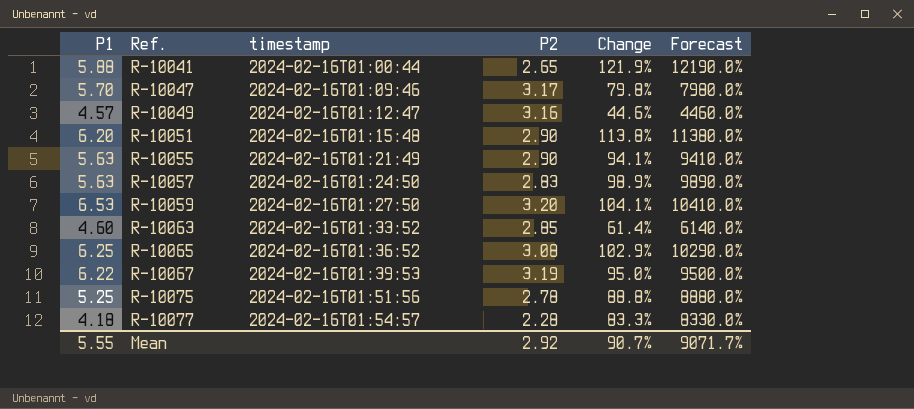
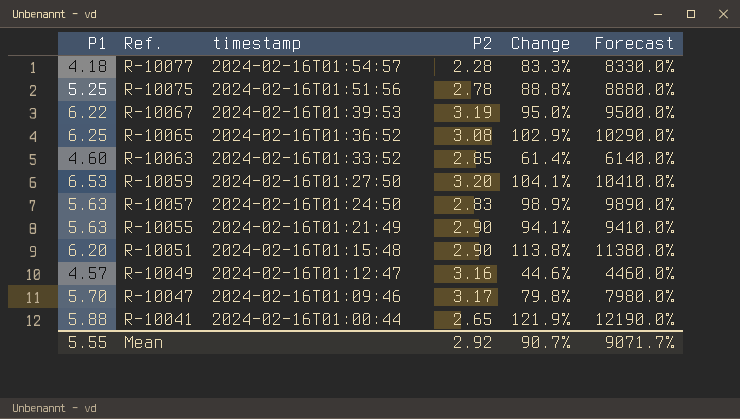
row order: Ref. ascending -> Ref. descending

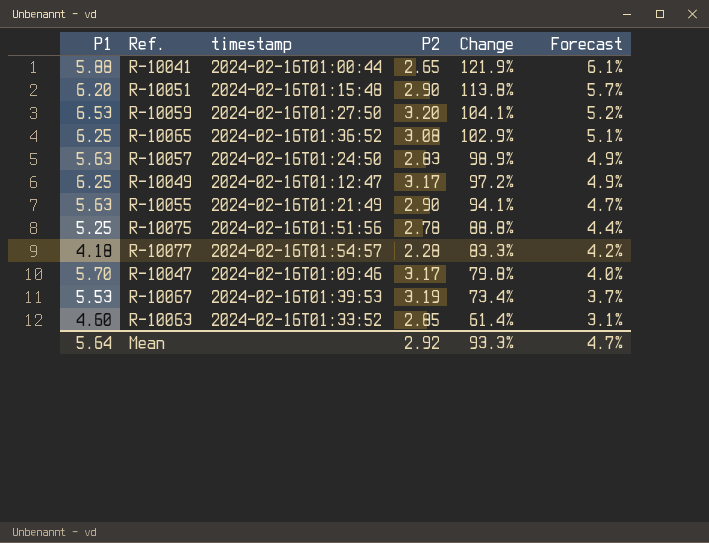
row order: Ref. descending -> Change descending
column Forecast | formula: [Change] * 100 -> [Change] * 0.05
R-10049 | P1: 4.57 -> 6.25
R-10049 | P2: 3.16 -> 3.17
R-10049 | Change: 44.6% -> 97.2%
R-10067 | P1: 6.22 -> 5.53
R-10067 | Change: 95.0% -> 73.4%
Mean | P1: 5.55 -> 5.64
Mean | Change: 90.7% -> 93.3%
Mean | Forecast: 9071.7% -> 4.7%

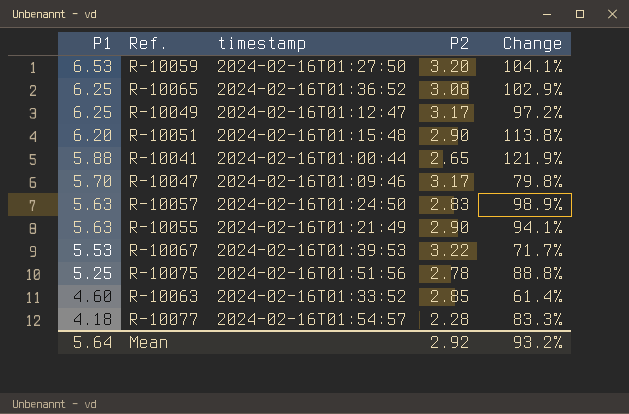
row order: Change descending -> P1 descending
column Forecast | formula: [Change] * 0.05 -> none
R-10067 | P2: 3.19 -> 3.22
R-10067 | Change: 73.4% -> 71.7%
Mean | Change: 93.3% -> 93.2%

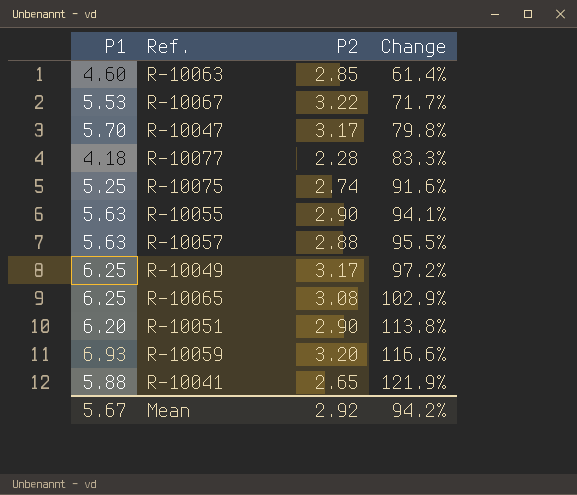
row order: P1 descending -> Change ascending
column timestamp | position: 3 -> none
R-10075 | P2: 2.78 -> 2.74
R-10075 | Change: 88.8% -> 91.6%
R-10057 | P2: 2.83 -> 2.88
R-10057 | Change: 98.9% -> 95.5%
R-10059 | P1: 6.53 -> 6.93
R-10059 | Change: 104.1% -> 116.6%
Mean | P1: 5.64 -> 5.67
Mean | Change: 93.2% -> 94.2%

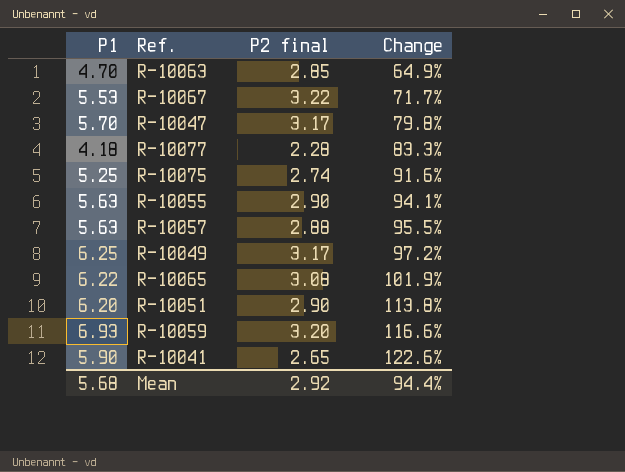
column name: P2 -> P2 final
R-10063 | P1: 4.60 -> 4.70
R-10063 | Change: 61.4% -> 64.9%
R-10065 | P1: 6.25 -> 6.22
R-10065 | Change: 102.9% -> 101.9%
R-10041 | P1: 5.88 -> 5.90
R-10041 | Change: 121.9% -> 122.6%
Mean | P1: 5.67 -> 5.68
Mean | Change: 94.2% -> 94.4%

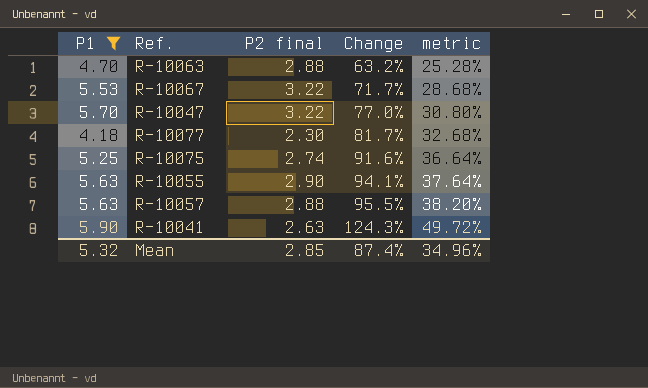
filter: none -> P1 <= 5.90
column metric | formula: none -> [Change] * 0.4
R-10063 | P2 final: 2.85 -> 2.88
R-10063 | Change: 64.9% -> 63.2%
R-10047 | P2 final: 3.17 -> 3.22
R-10047 | Change: 79.8% -> 77.0%
R-10077 | P2 final: 2.28 -> 2.30
R-10077 | Change: 83.3% -> 81.7%
R-10041 | P2 final: 2.65 -> 2.63
R-10041 | Change: 122.6% -> 124.3%
Mean | P1: 5.68 -> 5.32
Mean | P2 final: 2.92 -> 2.85
Mean | Change: 94.4% -> 87.4%

